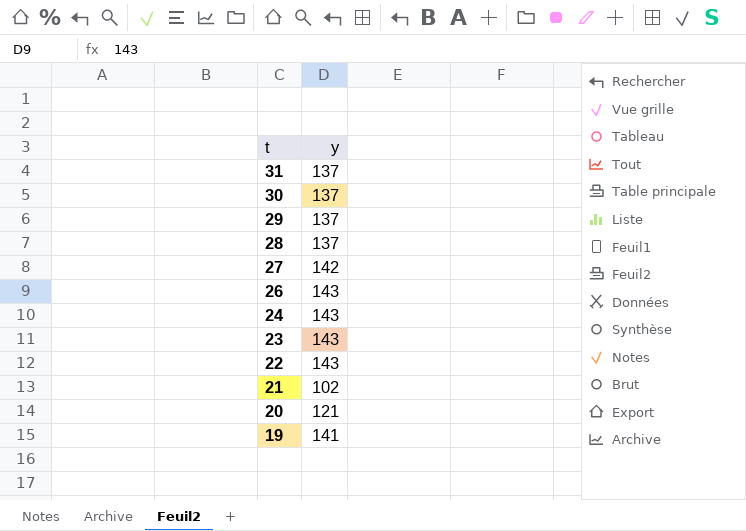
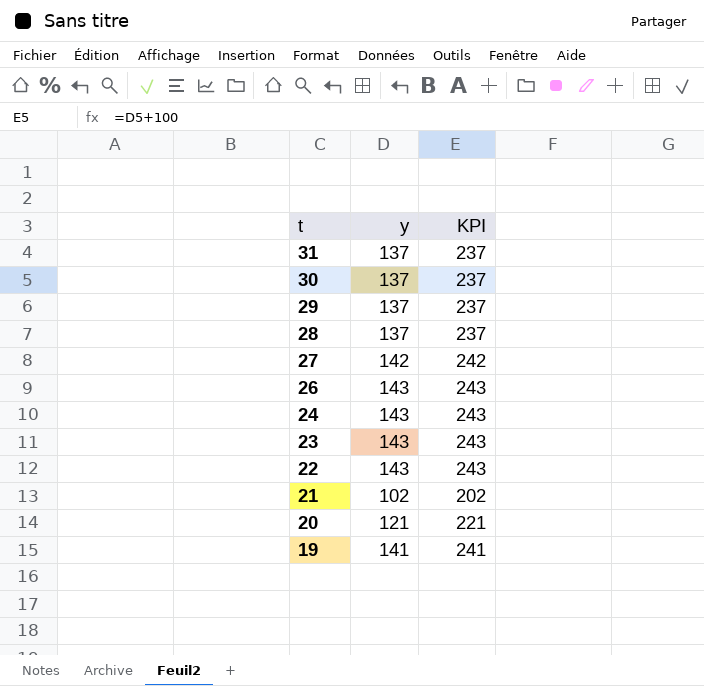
column KPI | formula: none -> [y] + 100

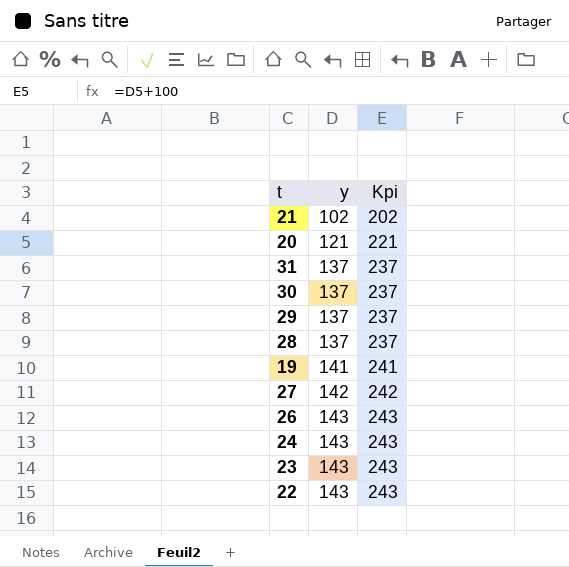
row order: t descending -> y ascending
column name: KPI -> Kpi

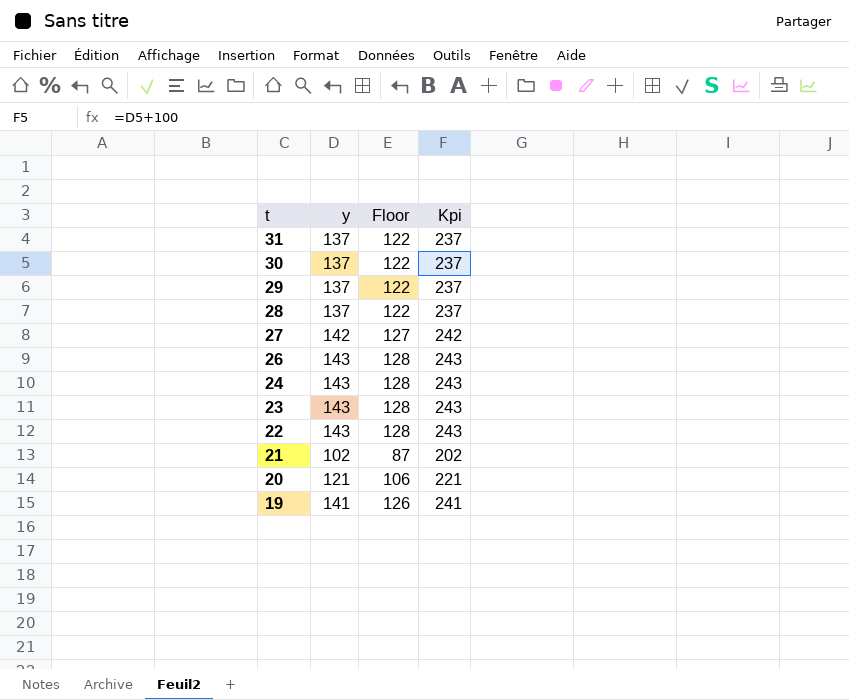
row order: y ascending -> t descending
column Floor | formula: none -> [y] - 15

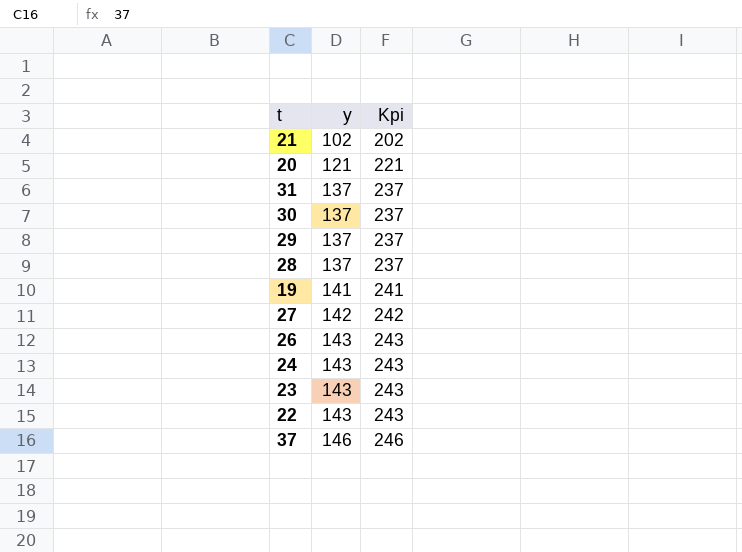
row order: t descending -> y ascending
column Floor | formula: [y] - 15 -> none
row 37: none -> 146 | 246

